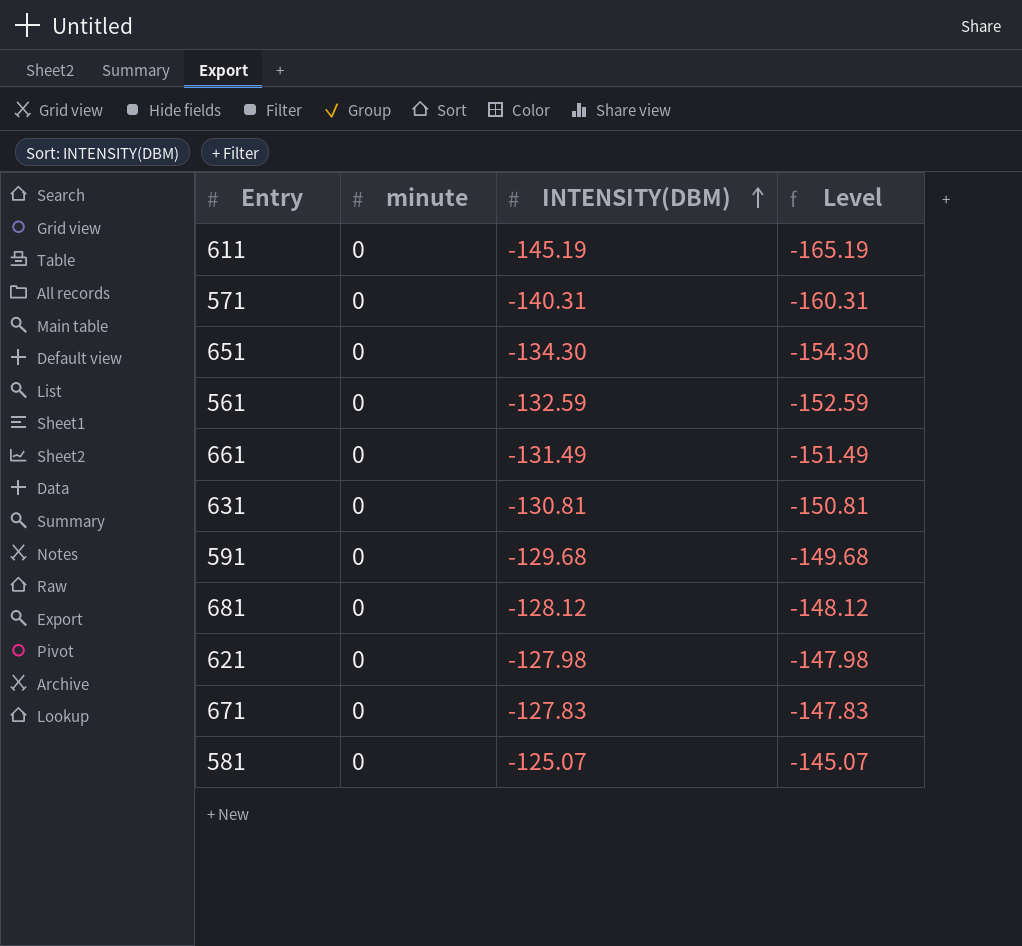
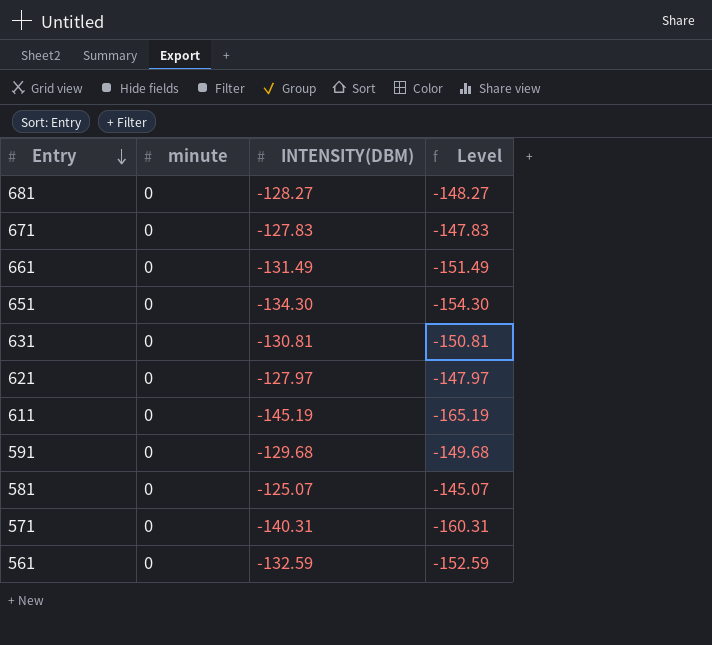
row order: INTENSITY(DBM) ascending -> Entry descending
681 | INTENSITY(DBM): -128.12 -> -128.27
681 | Level: -148.12 -> -148.27
621 | INTENSITY(DBM): -127.98 -> -127.97
621 | Level: -147.98 -> -147.97

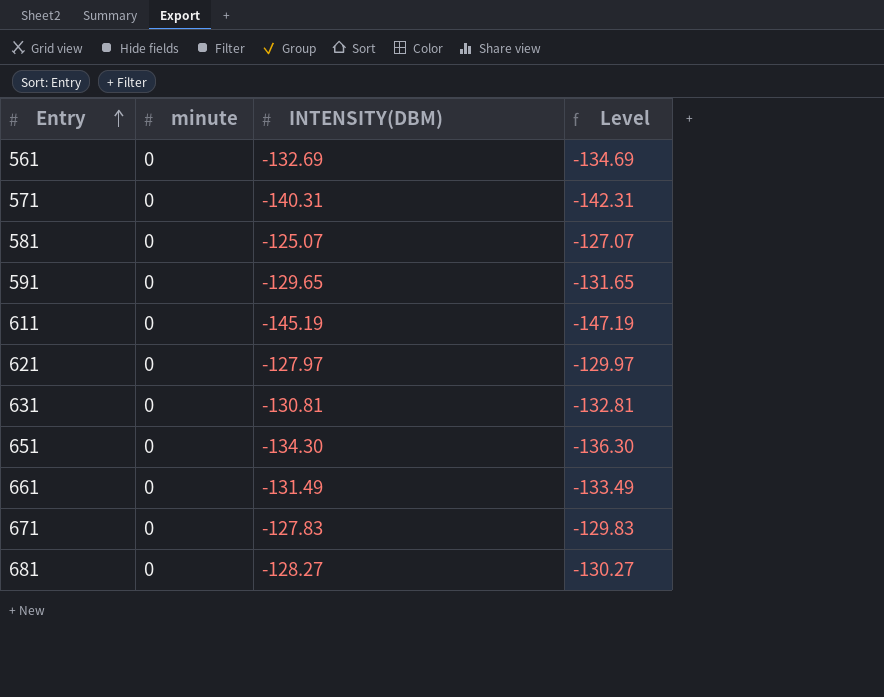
row order: Entry descending -> Entry ascending
column Level | formula: [INTENSITY(DBM)] - 20 -> [INTENSITY(DBM)] - 2
561 | INTENSITY(DBM): -132.59 -> -132.69
591 | INTENSITY(DBM): -129.68 -> -129.65

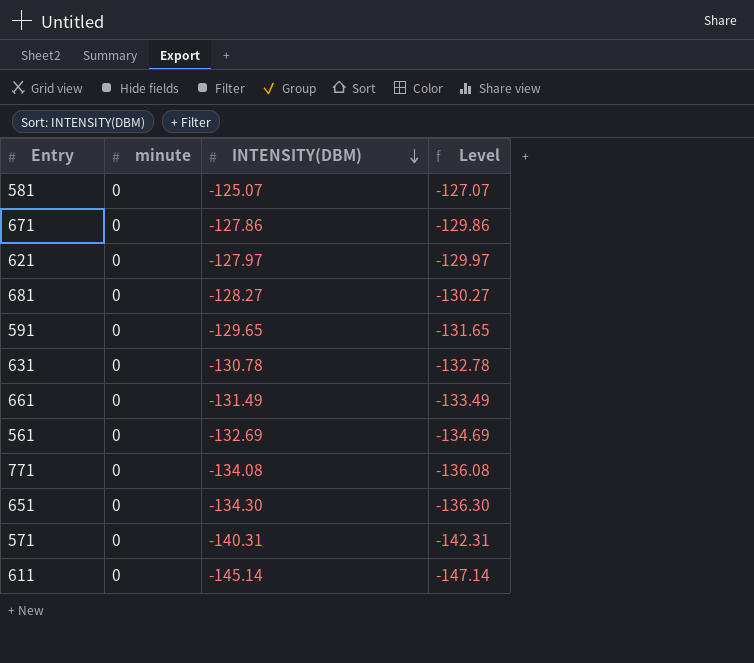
row order: Entry ascending -> INTENSITY(DBM) descending
671 | INTENSITY(DBM): -127.83 -> -127.86
671 | Level: -129.83 -> -129.86
631 | INTENSITY(DBM): -130.81 -> -130.78
631 | Level: -132.81 -> -132.78
row 771: none -> 0 | -134.08 | -136.08
611 | INTENSITY(DBM): -145.19 -> -145.14
611 | Level: -147.19 -> -147.14

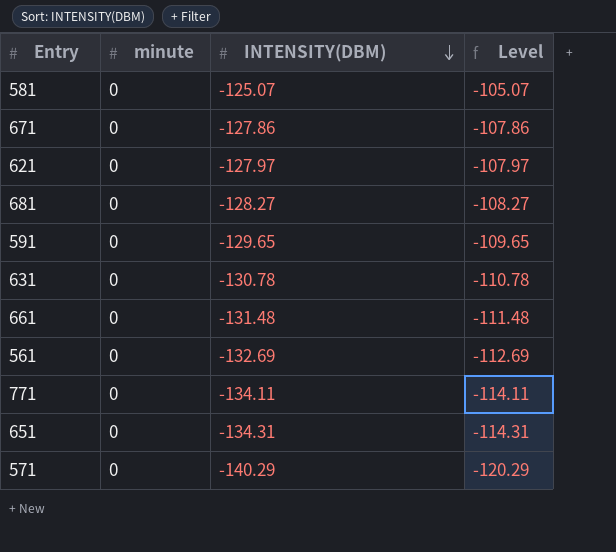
column Level | formula: [INTENSITY(DBM)] - 2 -> [INTENSITY(DBM)] + 20
row 611: 0 | -145.14 | -147.14 -> none
661 | INTENSITY(DBM): -131.49 -> -131.48
771 | INTENSITY(DBM): -134.08 -> -134.11
651 | INTENSITY(DBM): -134.30 -> -134.31
571 | INTENSITY(DBM): -140.31 -> -140.29

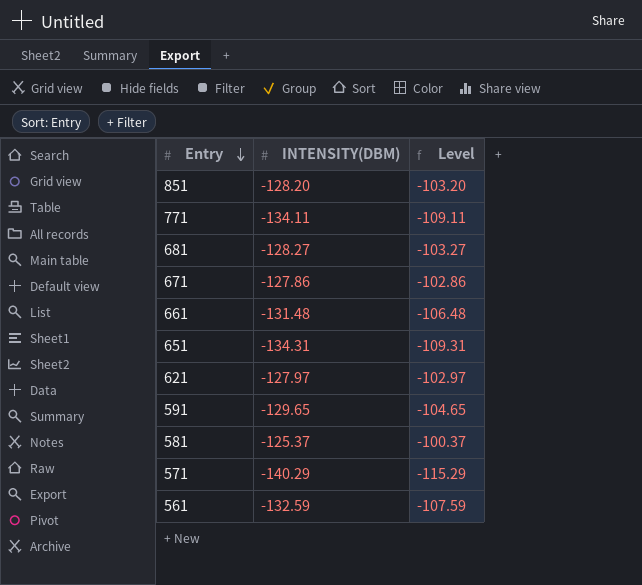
row order: INTENSITY(DBM) descending -> Entry descending
column minute | position: 2 -> none
column Level | formula: [INTENSITY(DBM)] + 20 -> [INTENSITY(DBM)] + 25
row 631: 0 | -130.78 | -110.78 -> none
row 851: none -> -128.20 | -103.20
581 | INTENSITY(DBM): -125.07 -> -125.37
561 | INTENSITY(DBM): -132.69 -> -132.59

